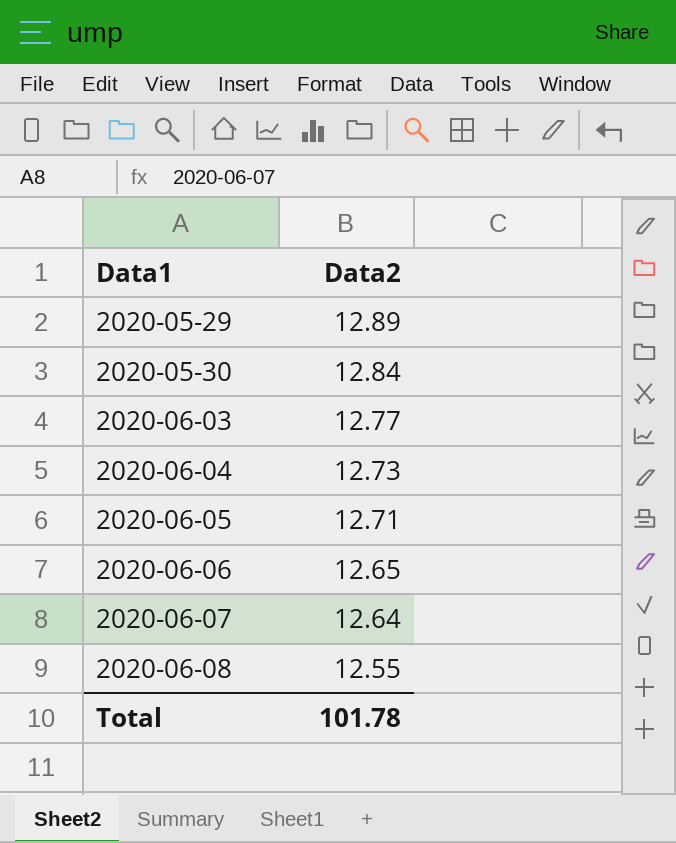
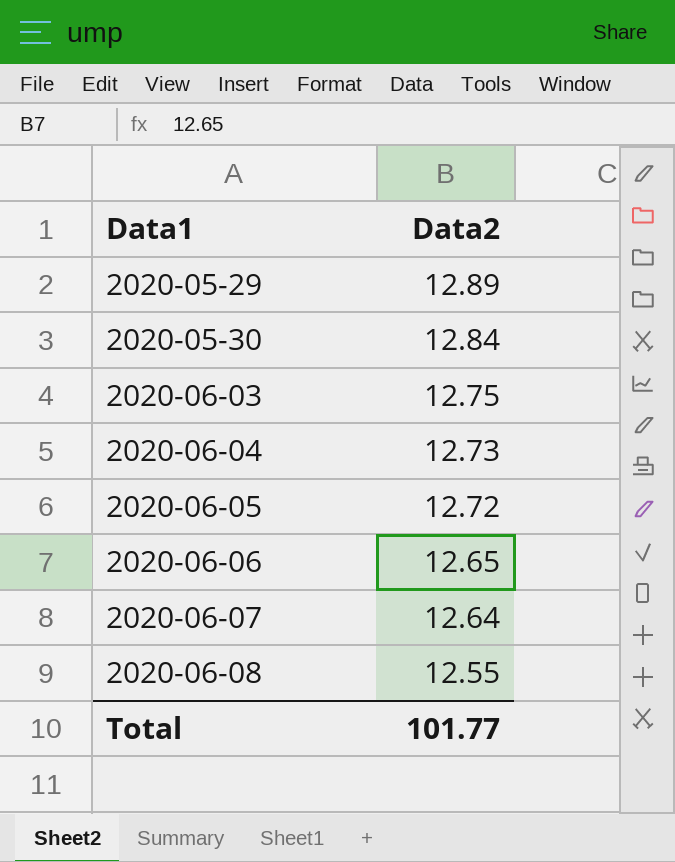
2020-06-03 | Data2: 12.77 -> 12.75
2020-06-05 | Data2: 12.71 -> 12.72
Total | Data2: 101.78 -> 101.77

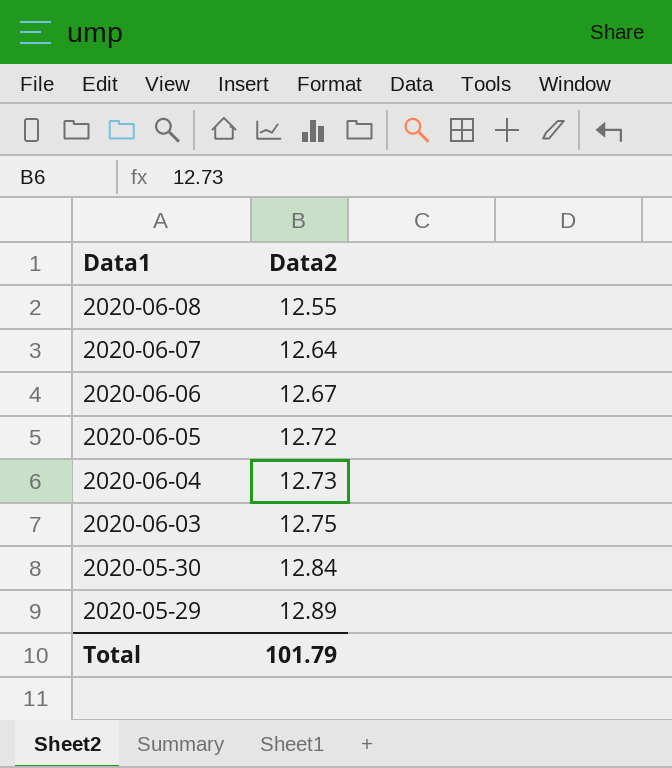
row order: Data1 ascending -> Data1 descending
2020-06-06 | Data2: 12.65 -> 12.67
Total | Data2: 101.77 -> 101.79

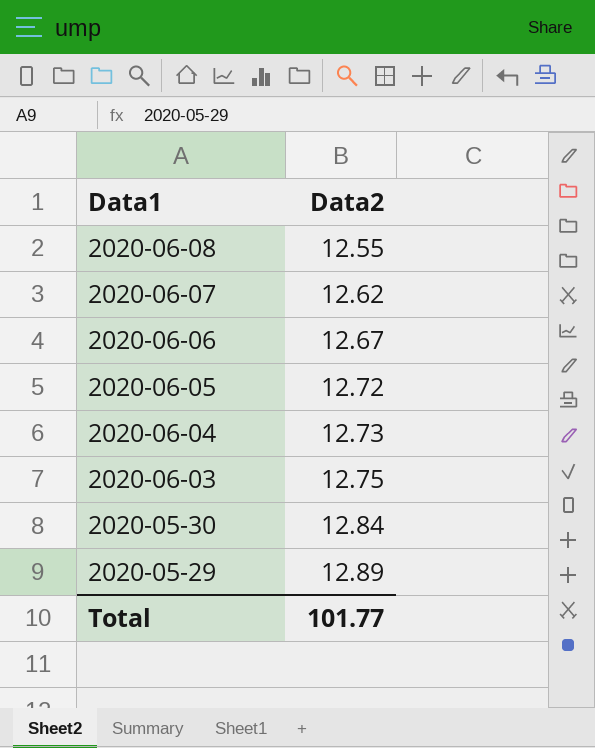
2020-06-07 | Data2: 12.64 -> 12.62
Total | Data2: 101.79 -> 101.77

